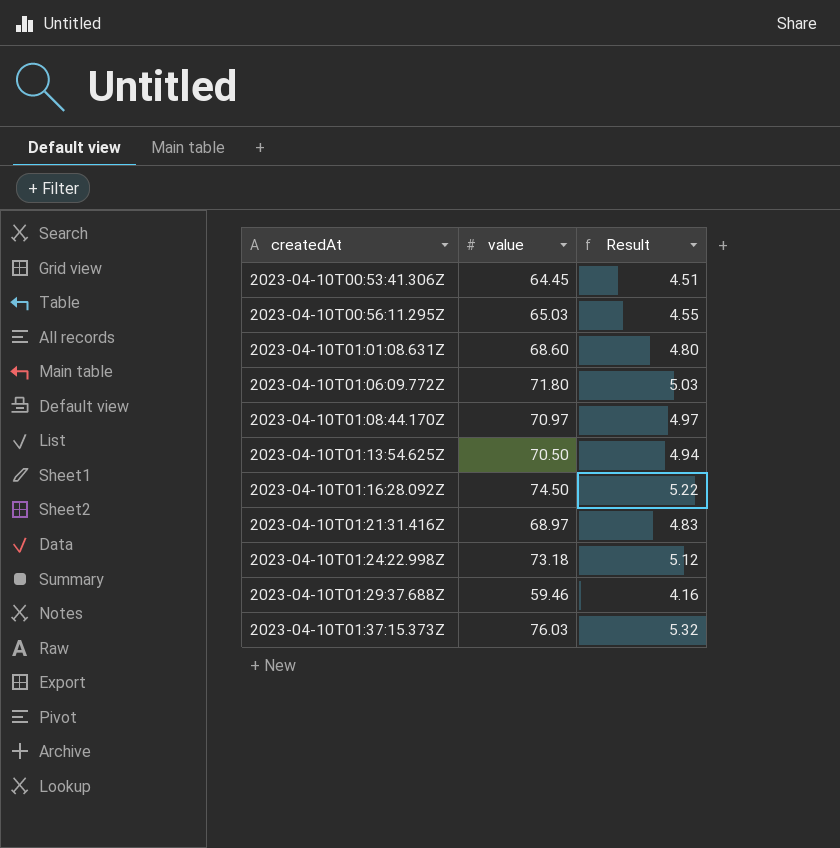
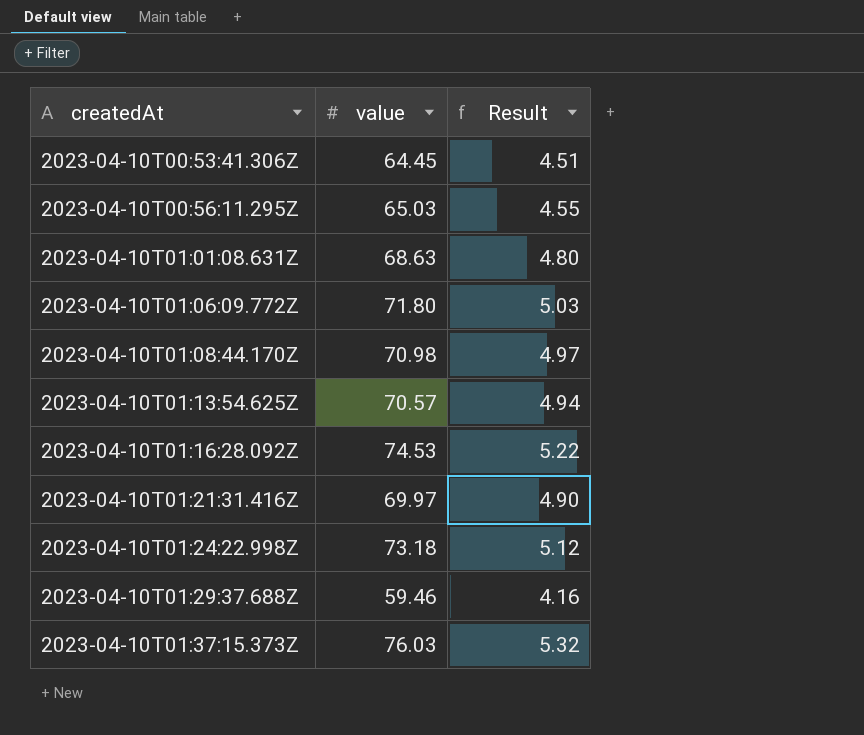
2023-04-10T01:01:08.631Z | value: 68.60 -> 68.63
2023-04-10T01:08:44.170Z | value: 70.97 -> 70.98
2023-04-10T01:13:54.625Z | value: 70.50 -> 70.57
2023-04-10T01:16:28.092Z | value: 74.50 -> 74.53
2023-04-10T01:21:31.416Z | value: 68.97 -> 69.97
2023-04-10T01:21:31.416Z | Result: 4.83 -> 4.90

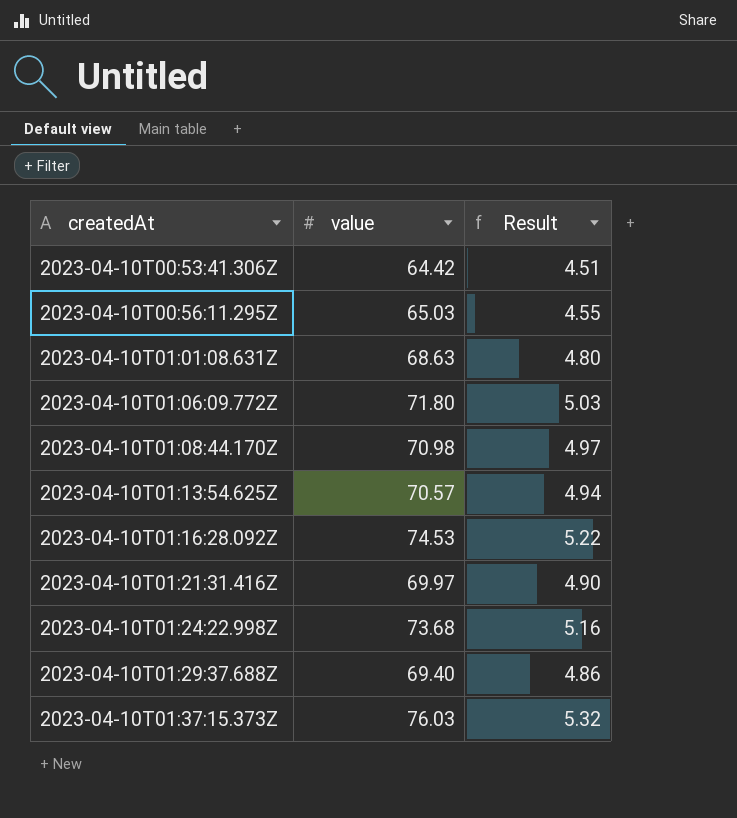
2023-04-10T00:53:41.306Z | value: 64.45 -> 64.42
2023-04-10T01:24:22.998Z | value: 73.18 -> 73.68
2023-04-10T01:24:22.998Z | Result: 5.12 -> 5.16
2023-04-10T01:29:37.688Z | value: 59.46 -> 69.40
2023-04-10T01:29:37.688Z | Result: 4.16 -> 4.86

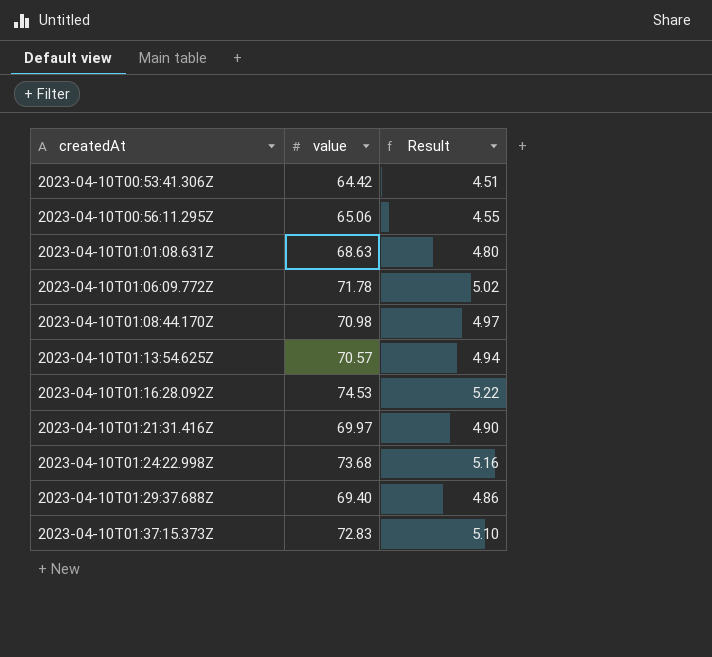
2023-04-10T00:56:11.295Z | value: 65.03 -> 65.06
2023-04-10T01:06:09.772Z | value: 71.80 -> 71.78
2023-04-10T01:06:09.772Z | Result: 5.03 -> 5.02
2023-04-10T01:37:15.373Z | value: 76.03 -> 72.83
2023-04-10T01:37:15.373Z | Result: 5.32 -> 5.10

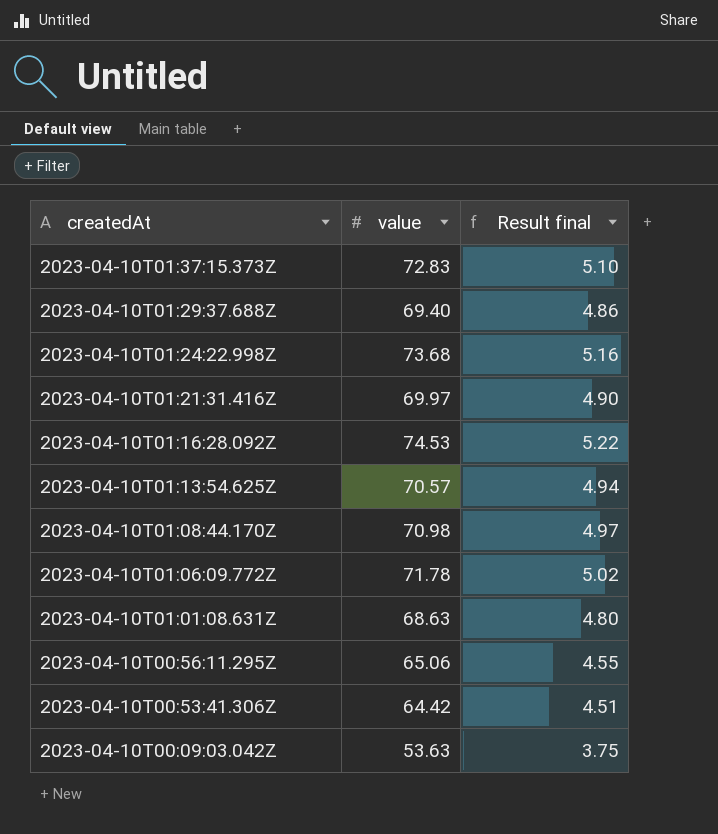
row order: createdAt ascending -> createdAt descending
column name: Result -> Result final
row 2023-04-10T00:09:03.042Z: none -> 53.63 | 3.75

